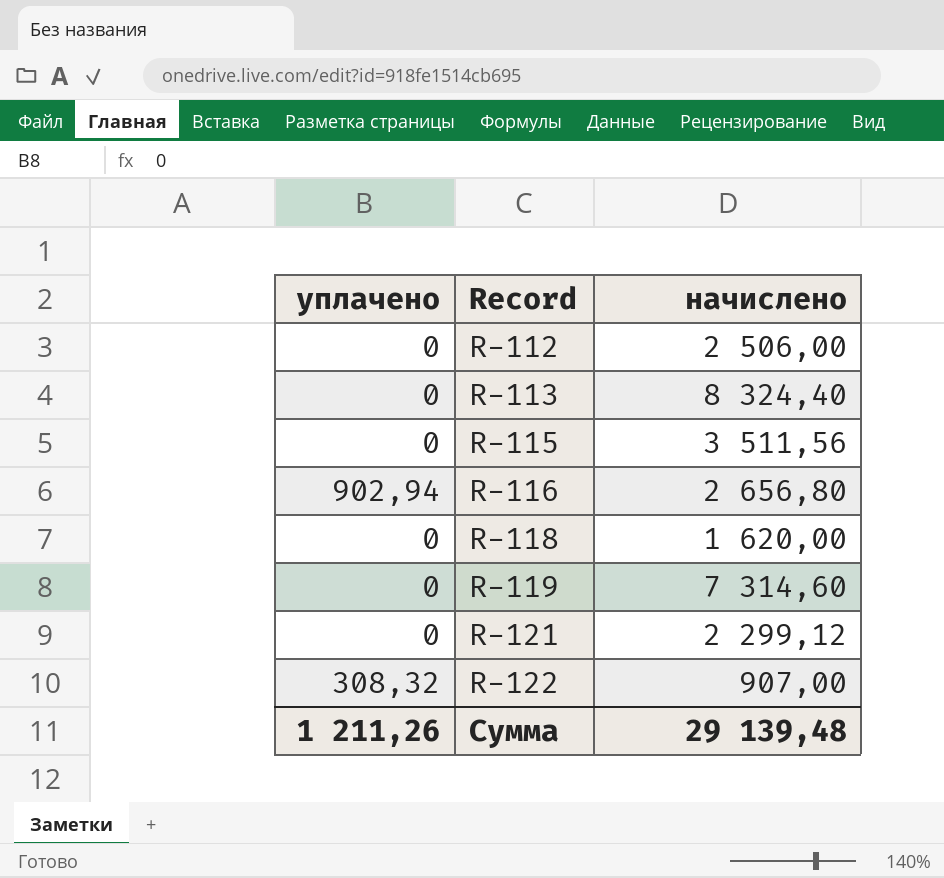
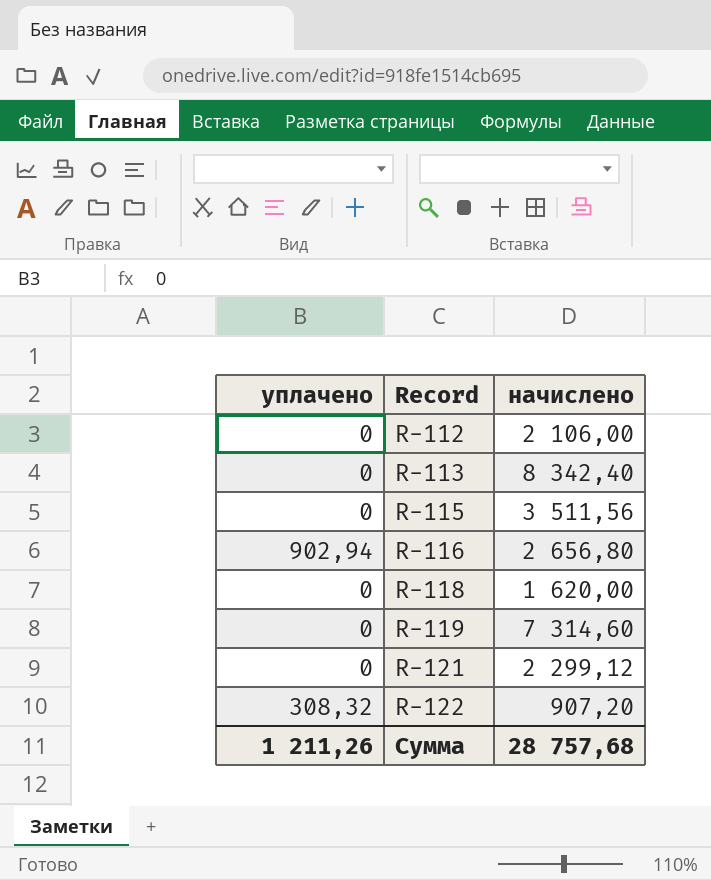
R-112 | начислено: 2 506,00 -> 2 106,00
R-113 | начислено: 8 324,40 -> 8 342,40
R-122 | начислено: 907,00 -> 907,20
Сумма | начислено: 29 139,48 -> 28 757,68

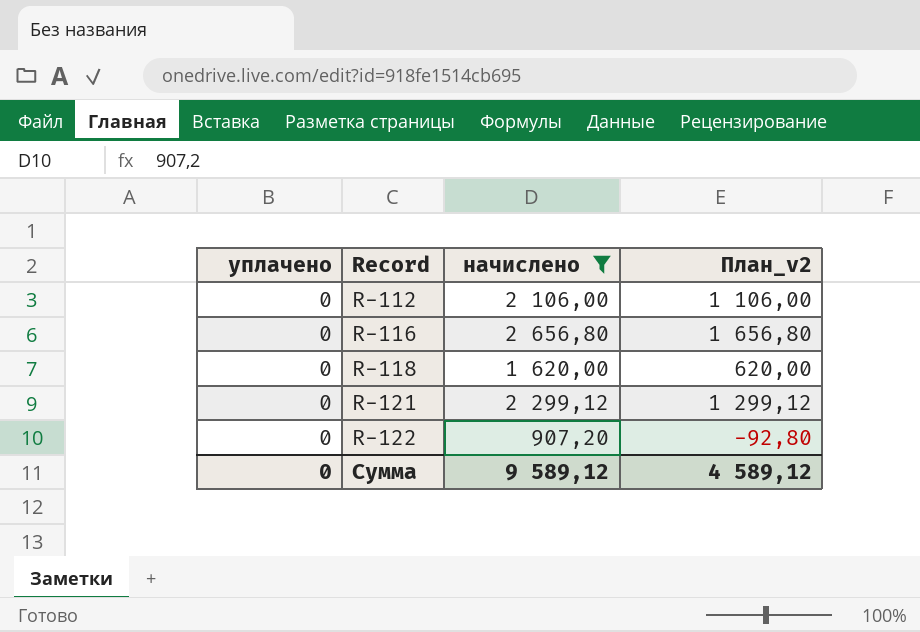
filter: none -> начислено <= 2 656,80
column План_v2 | formula: none -> [начислено] - 1000
R-116 | уплачено: 902,94 -> 0
R-122 | уплачено: 308,32 -> 0
Сумма | уплачено: 1 211,26 -> 0
Сумма | начислено: 28 757,68 -> 9 589,12

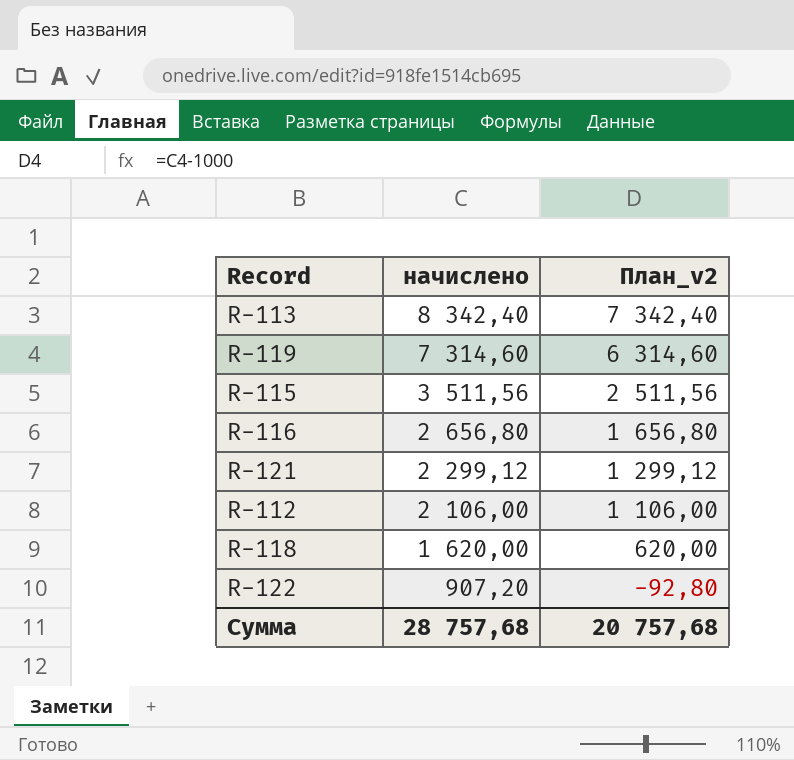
filter: начислено <= 2 656,80 -> none
row order: Record ascending -> начислено descending
column уплачено | position: 1 -> none
Сумма | начислено: 9 589,12 -> 28 757,68
Сумма | План_v2: 4 589,12 -> 20 757,68

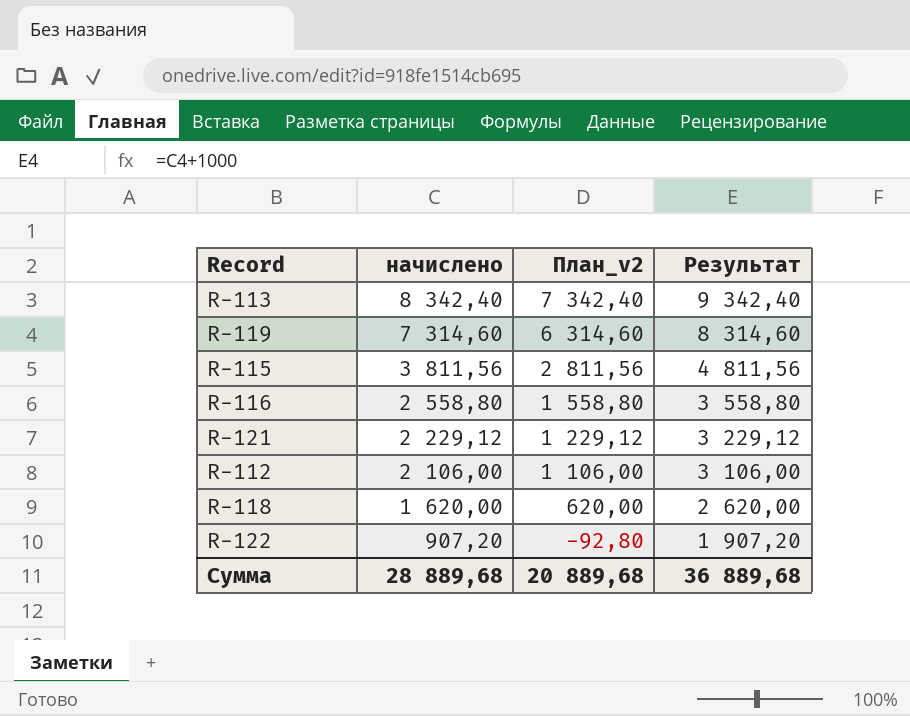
column Результат | formula: none -> [начислено] + 1000
R-115 | начислено: 3 511,56 -> 3 811,56
R-115 | План_v2: 2 511,56 -> 2 811,56
R-116 | начислено: 2 656,80 -> 2 558,80
R-116 | План_v2: 1 656,80 -> 1 558,80
R-121 | начислено: 2 299,12 -> 2 229,12
R-121 | План_v2: 1 299,12 -> 1 229,12
Сумма | начислено: 28 757,68 -> 28 889,68
Сумма | План_v2: 20 757,68 -> 20 889,68

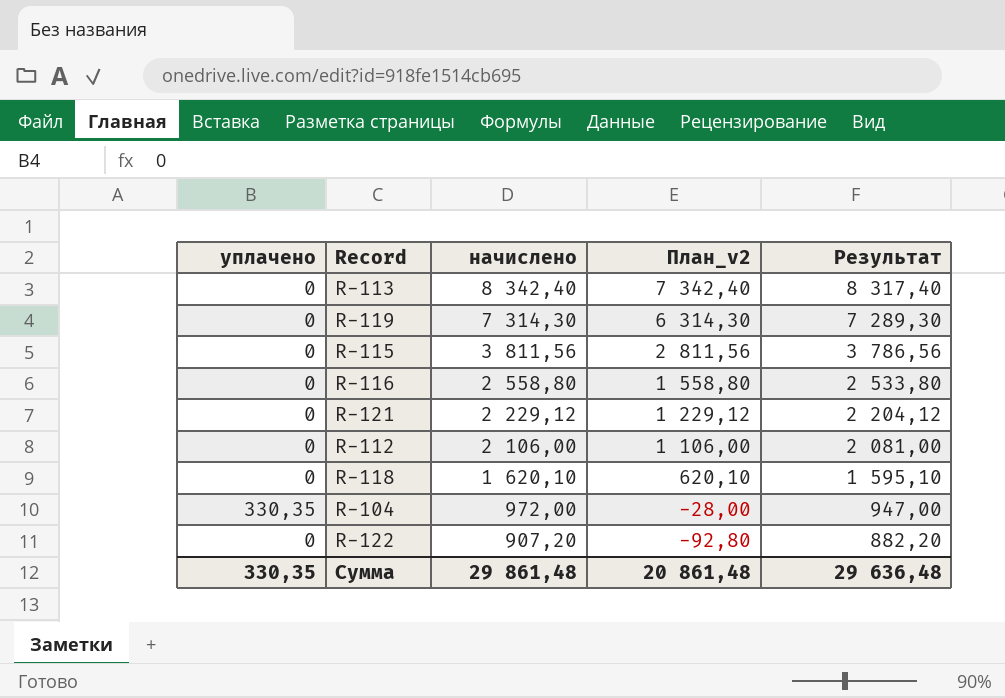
column уплачено | position: none -> 1
column Результат | formula: [начислено] + 1000 -> [начислено] - 25
R-119 | начислено: 7 314,60 -> 7 314,30
R-119 | План_v2: 6 314,60 -> 6 314,30
R-118 | начислено: 1 620,00 -> 1 620,10
R-118 | План_v2: 620,00 -> 620,10
row R-104: none -> 330,35 | 972,00 | -28,00 | 947,00
Сумма | начислено: 28 889,68 -> 29 861,48
Сумма | План_v2: 20 889,68 -> 20 861,48
Сумма | Результат: 36 889,68 -> 29 636,48

